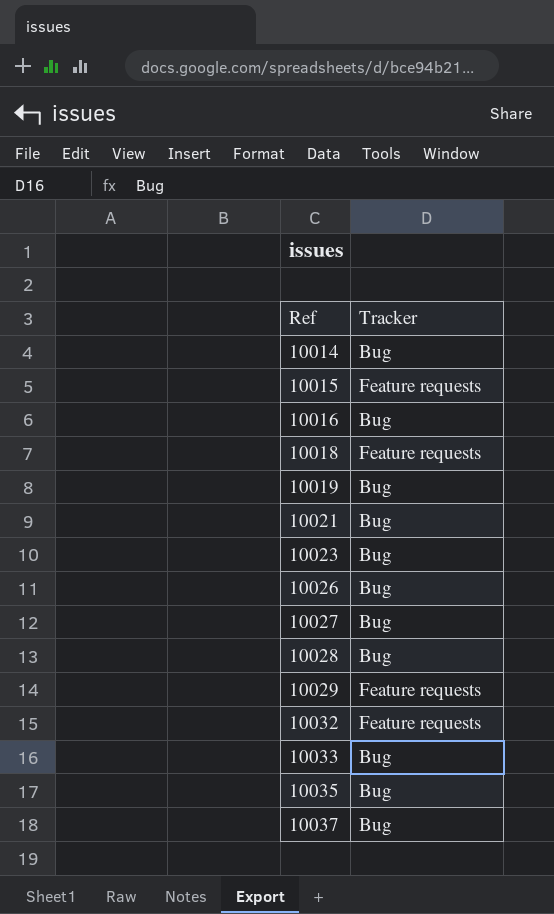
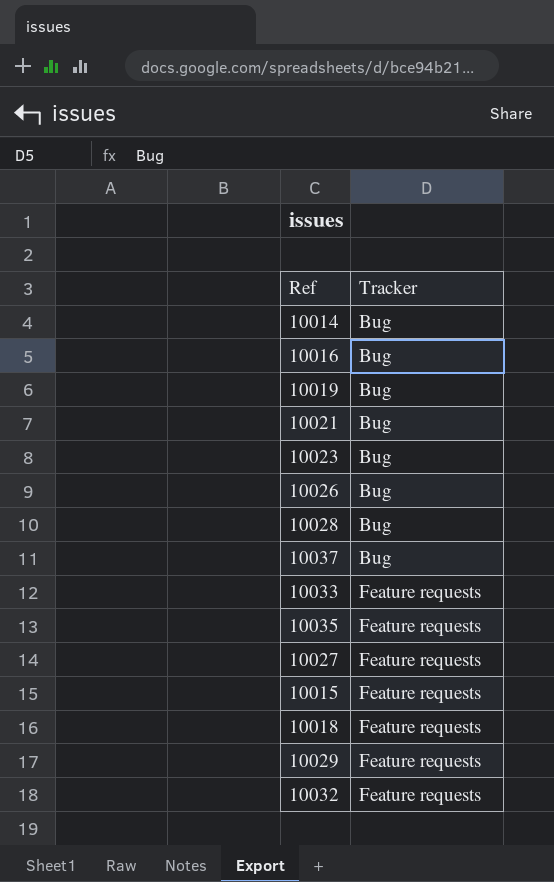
row order: Ref ascending -> Tracker ascending
10033 | Tracker: Bug -> Feature requests
10035 | Tracker: Bug -> Feature requests
10027 | Tracker: Bug -> Feature requests

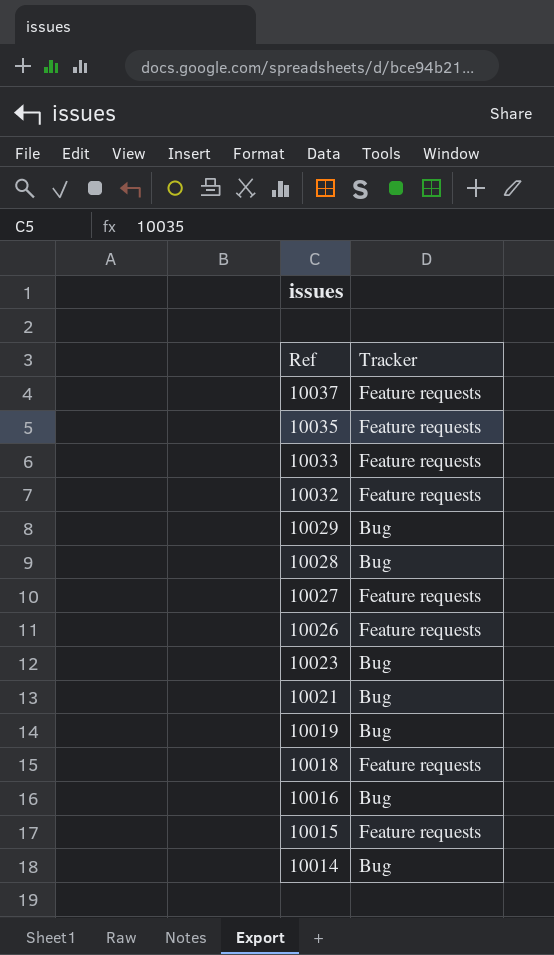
row order: Tracker ascending -> Ref descending
10037 | Tracker: Bug -> Feature requests
10029 | Tracker: Feature requests -> Bug
10026 | Tracker: Bug -> Feature requests

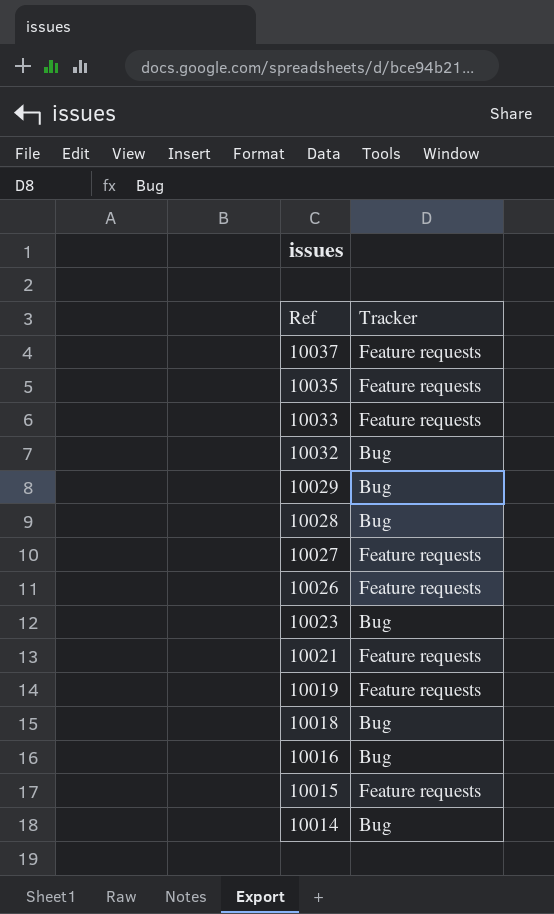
10032 | Tracker: Feature requests -> Bug
10021 | Tracker: Bug -> Feature requests
10019 | Tracker: Bug -> Feature requests
10018 | Tracker: Feature requests -> Bug

